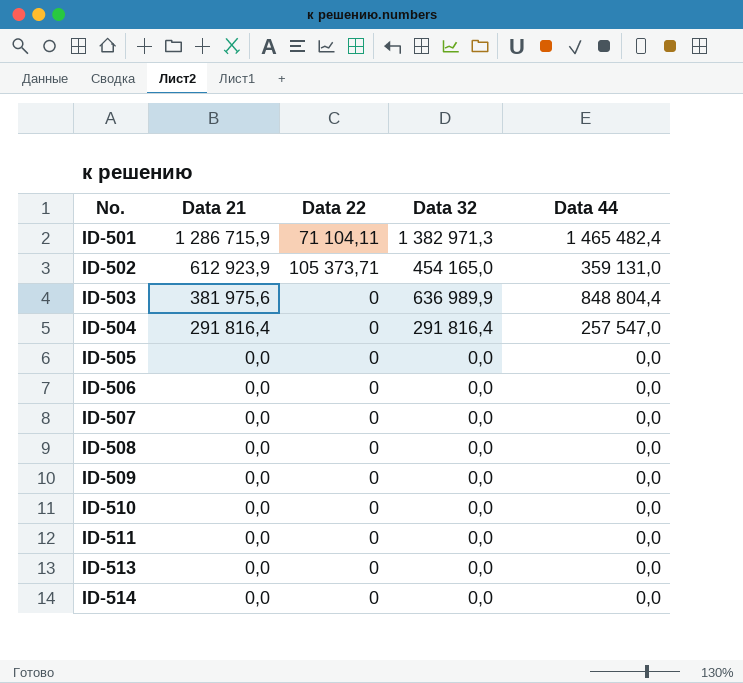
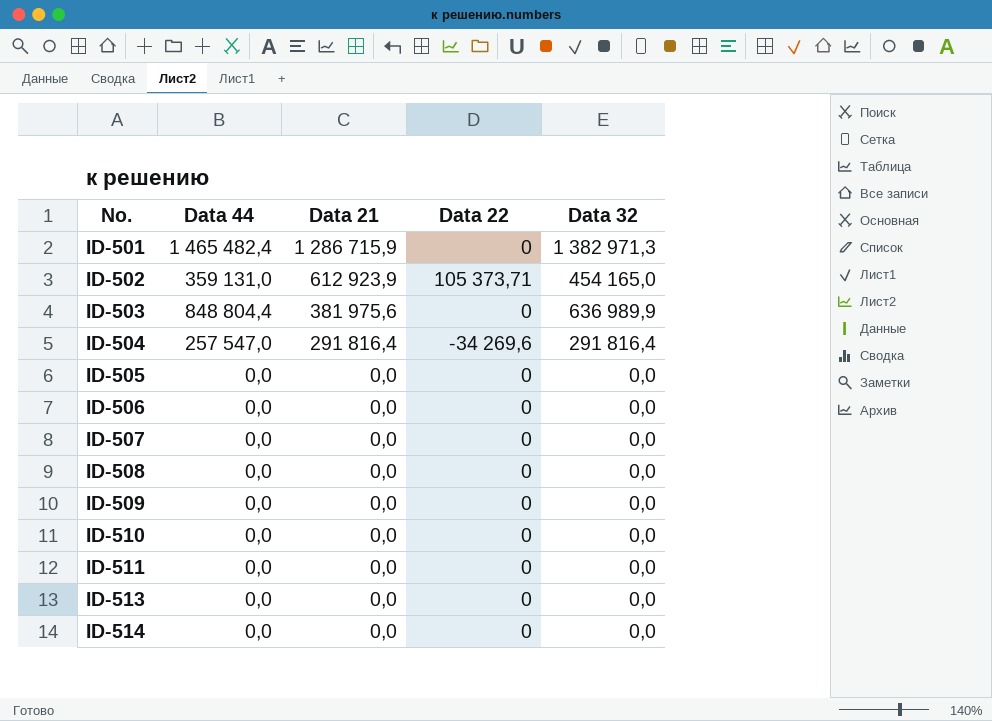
column Data 44 | position: 5 -> 2
ID-501 | Data 22: 71 104,11 -> 0
ID-504 | Data 22: 0 -> -34 269,6

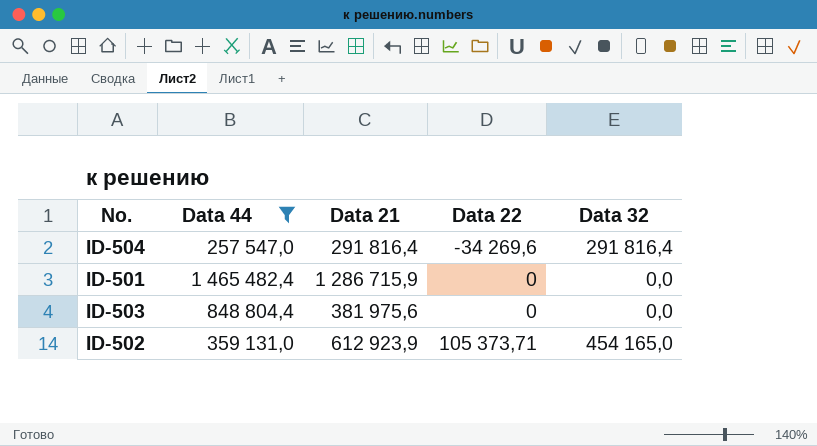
filter: none -> Data 44 != 0,0
row order: No. ascending -> Data 22 ascending
ID-501 | Data 32: 1 382 971,3 -> 0,0
ID-503 | Data 32: 636 989,9 -> 0,0

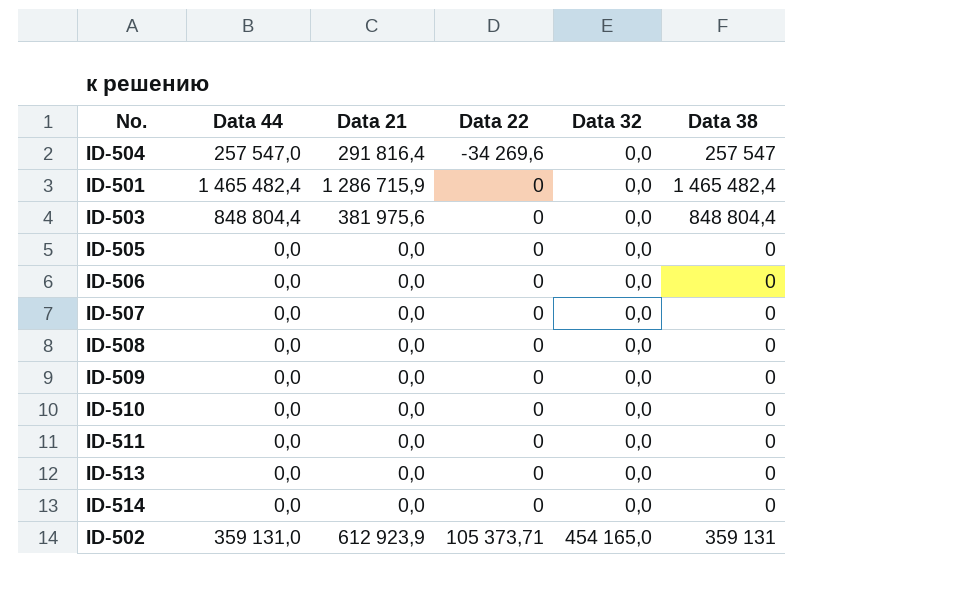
filter: Data 44 != 0,0 -> none
column Data 38 | position: none -> 6
ID-504 | Data 32: 291 816,4 -> 0,0

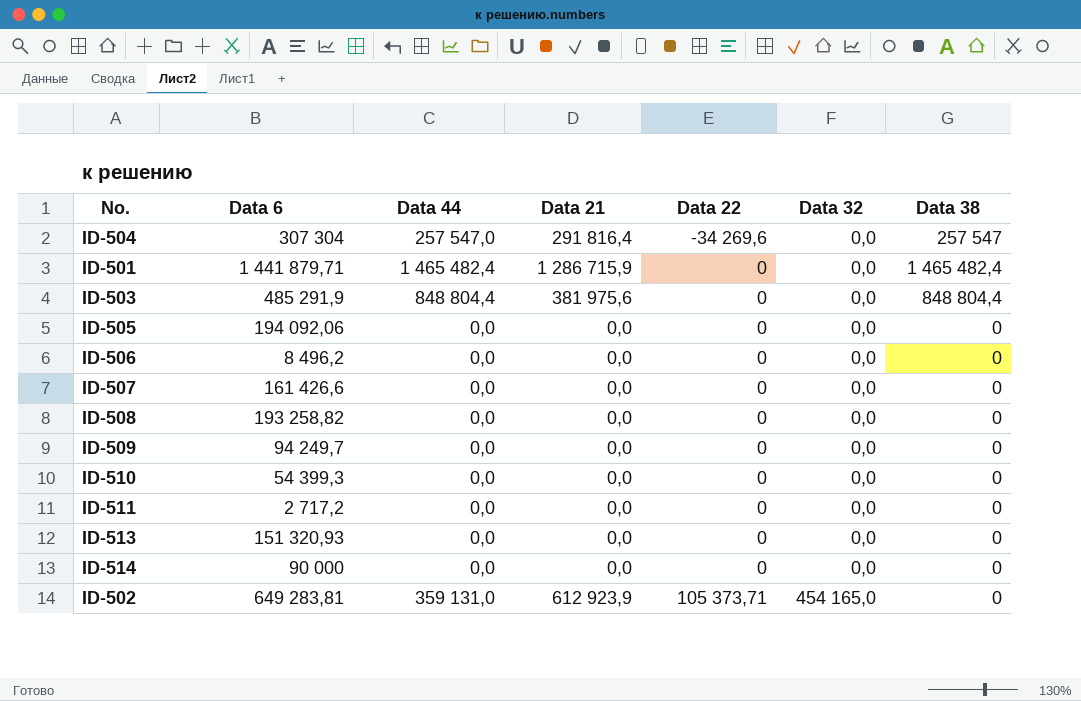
column Data 6 | position: none -> 2
ID-502 | Data 38: 359 131 -> 0

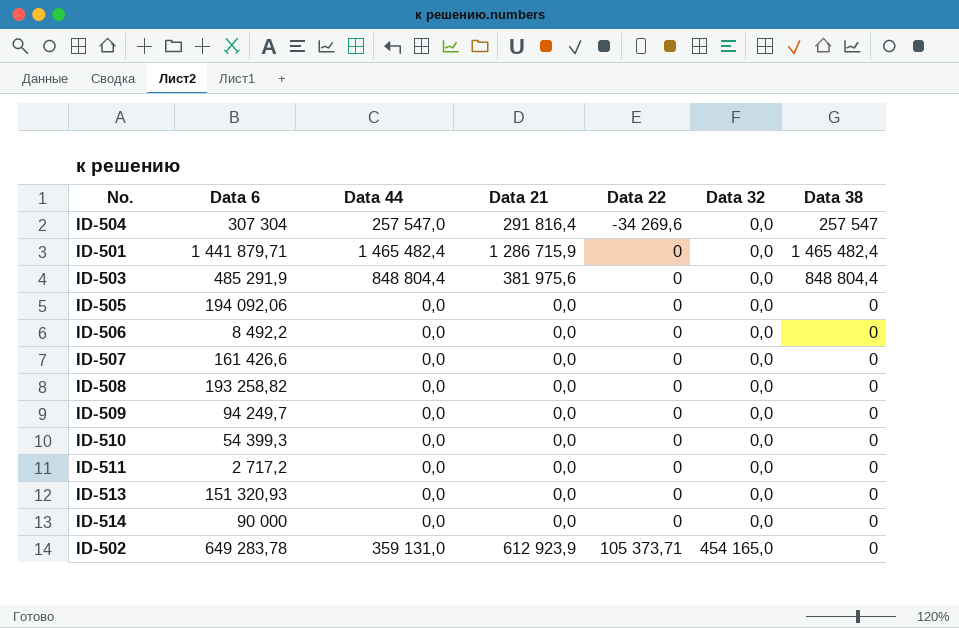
ID-506 | Data 6: 8 496,2 -> 8 492,2
ID-502 | Data 6: 649 283,81 -> 649 283,78

